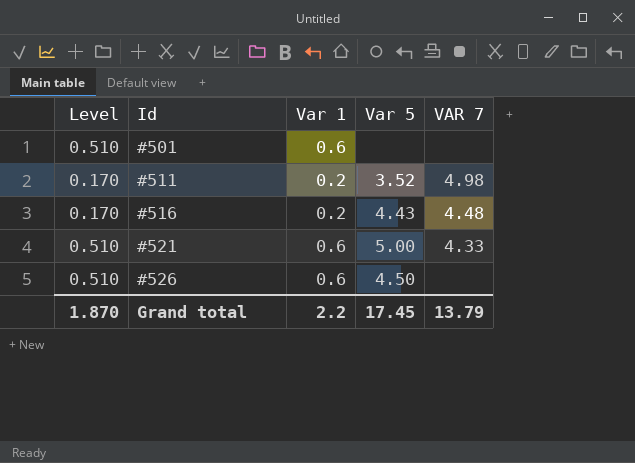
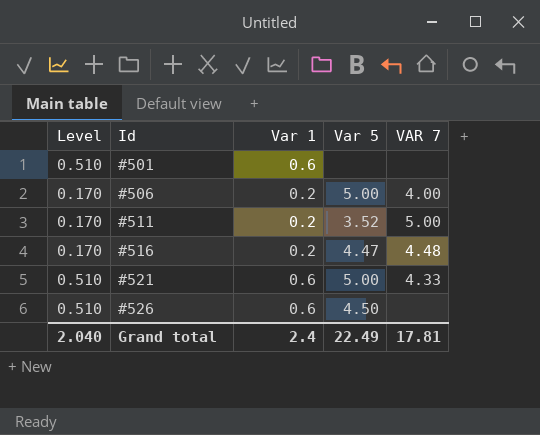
row #506: none -> 0.170 | 0.2 | 5.00 | 4.00
#511 | VAR 7: 4.98 -> 5.00
#516 | Var 5: 4.43 -> 4.47
Grand total | Level: 1.870 -> 2.040
Grand total | Var 1: 2.2 -> 2.4
Grand total | Var 5: 17.45 -> 22.49
Grand total | VAR 7: 13.79 -> 17.81

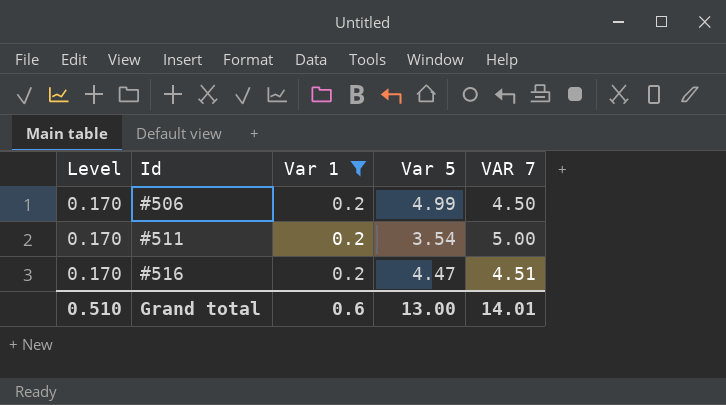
filter: none -> Var 1 = 0.2
#506 | Var 5: 5.00 -> 4.99
#506 | VAR 7: 4.00 -> 4.50
#511 | Var 5: 3.52 -> 3.54
#516 | VAR 7: 4.48 -> 4.51
Grand total | Level: 2.040 -> 0.510
Grand total | Var 1: 2.4 -> 0.6
Grand total | Var 5: 22.49 -> 13.00
Grand total | VAR 7: 17.81 -> 14.01

